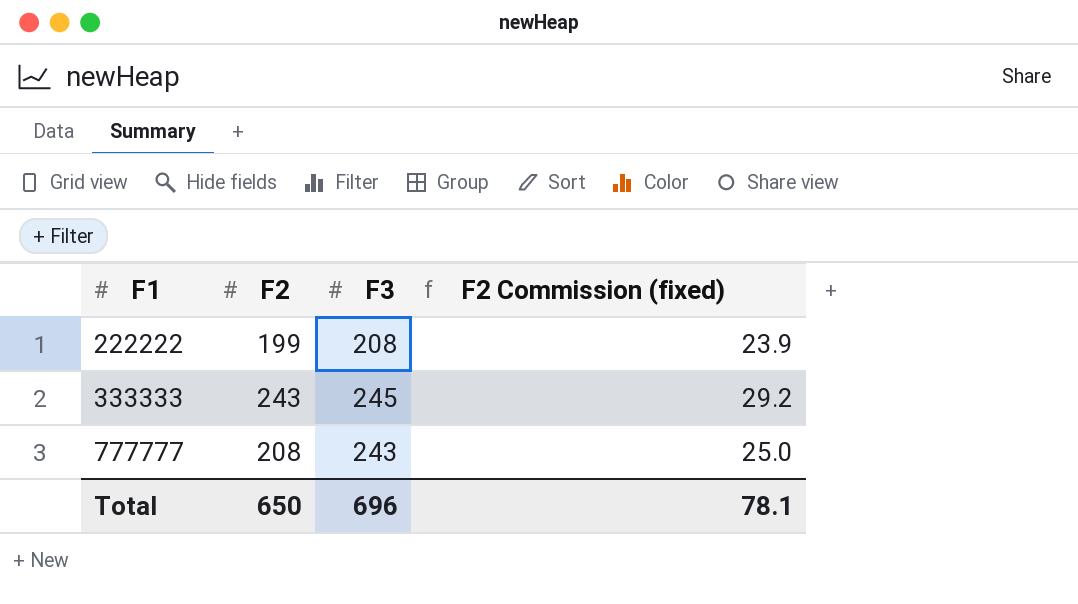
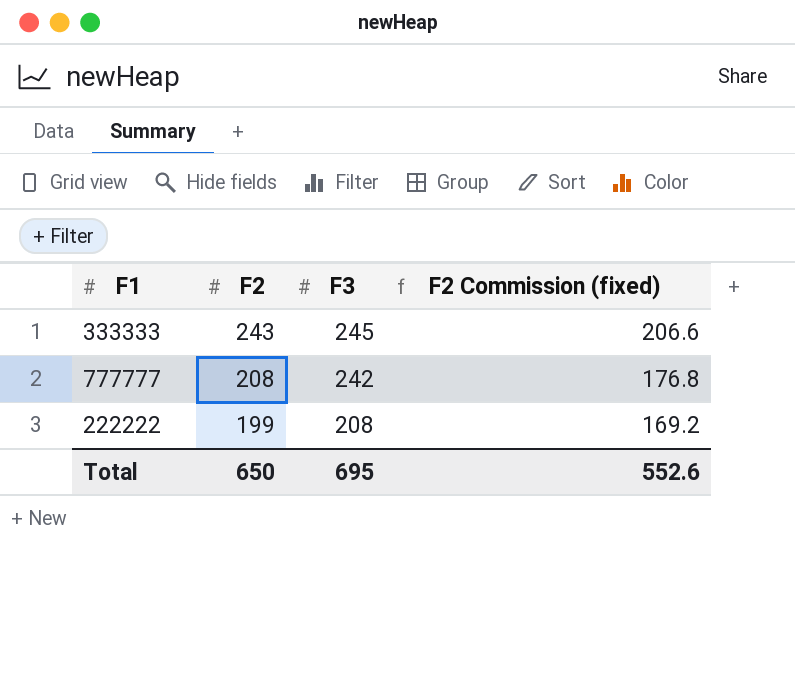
row order: F1 ascending -> F2 descending
column F2 Commission (fixed) | formula: [F2] * 0.12 -> [F2] * 0.85
777777 | F3: 243 -> 242
Total | F3: 696 -> 695
Total | F2 Commission (fixed): 78.1 -> 552.6

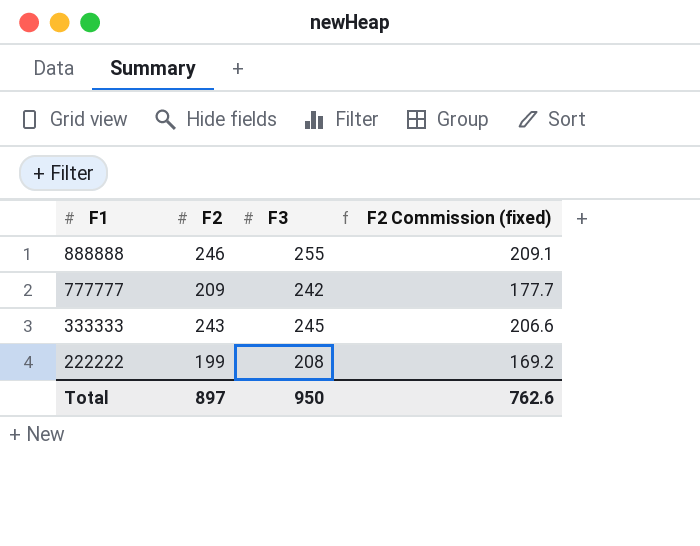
row order: F2 descending -> F1 descending
row 888888: none -> 246 | 255 | 209.1
777777 | F2: 208 -> 209
777777 | F2 Commission (fixed): 176.8 -> 177.7
Total | F2: 650 -> 897
Total | F3: 695 -> 950
Total | F2 Commission (fixed): 552.6 -> 762.6

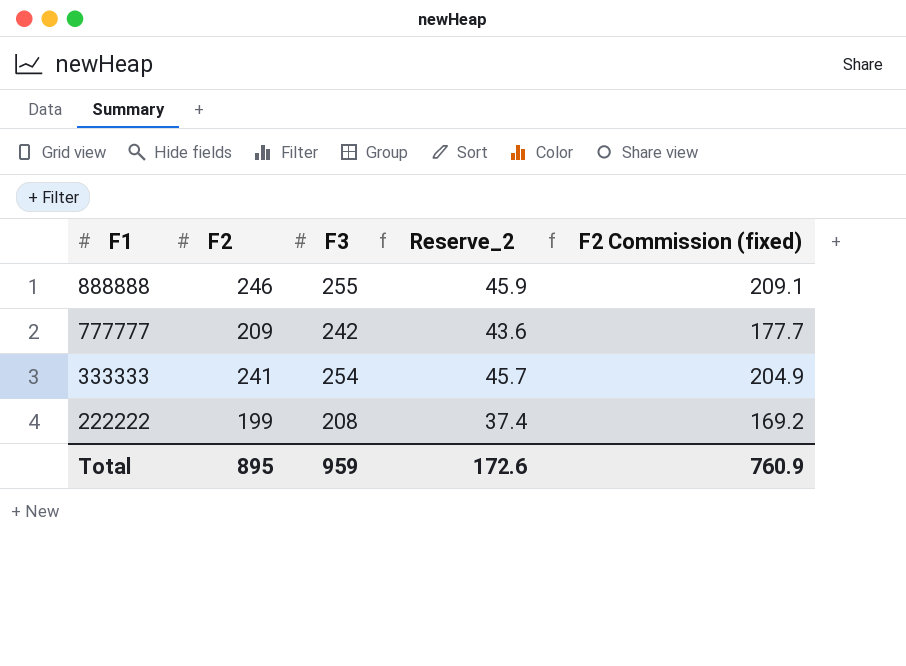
column Reserve_2 | formula: none -> [F3] * 0.18
333333 | F2: 243 -> 241
333333 | F3: 245 -> 254
333333 | F2 Commission (fixed): 206.6 -> 204.9
Total | F2: 897 -> 895
Total | F3: 950 -> 959
Total | F2 Commission (fixed): 762.6 -> 760.9

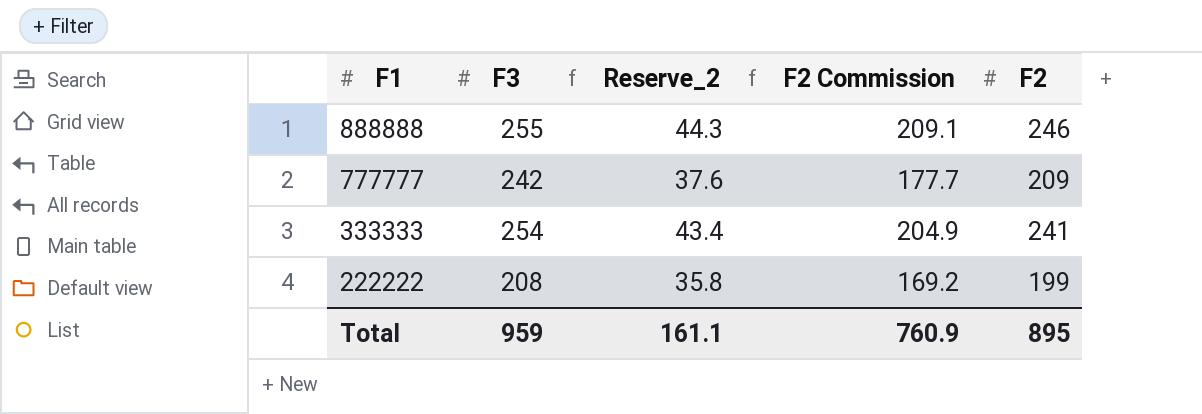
column Reserve_2 | formula: [F3] * 0.18 -> [F2] * 0.18
column name: F2 Commission (fixed) -> F2 Commission
column F2 | position: 2 -> 5
Total | Reserve_2: 172.6 -> 161.1

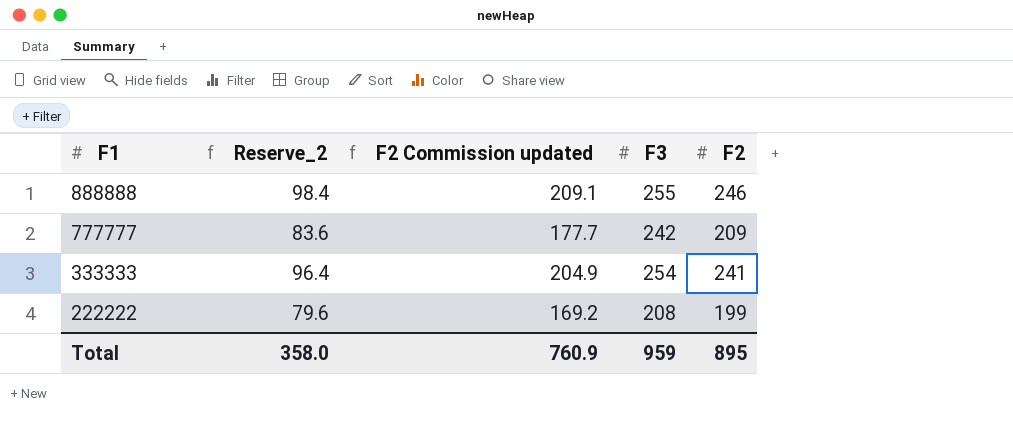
column Reserve_2 | formula: [F2] * 0.18 -> [F2] * 0.4
column name: F2 Commission -> F2 Commission updated
column F3 | position: 2 -> 4
Total | Reserve_2: 161.1 -> 358.0

